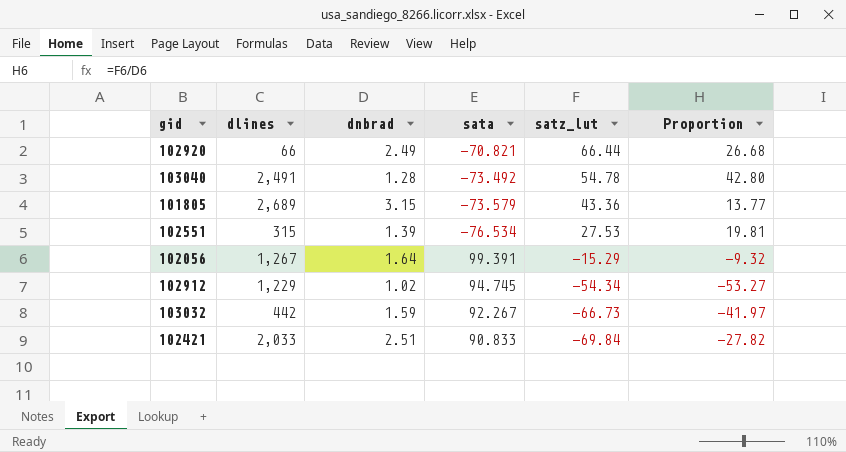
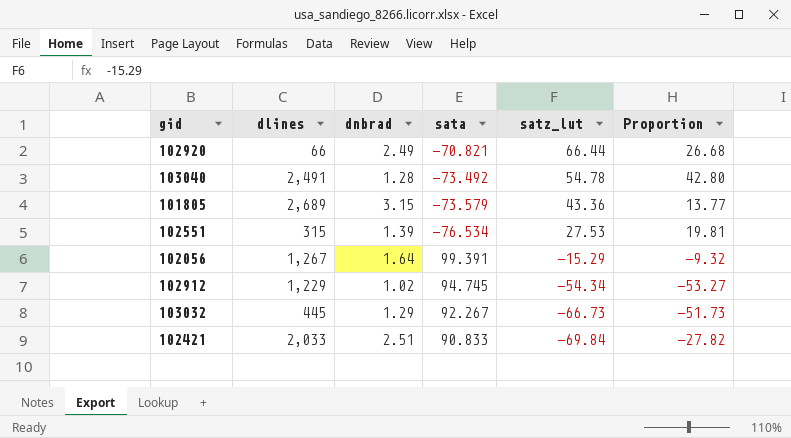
103032 | dlines: 442 -> 445
103032 | dnbrad: 1.59 -> 1.29
103032 | Proportion: -41.97 -> -51.73

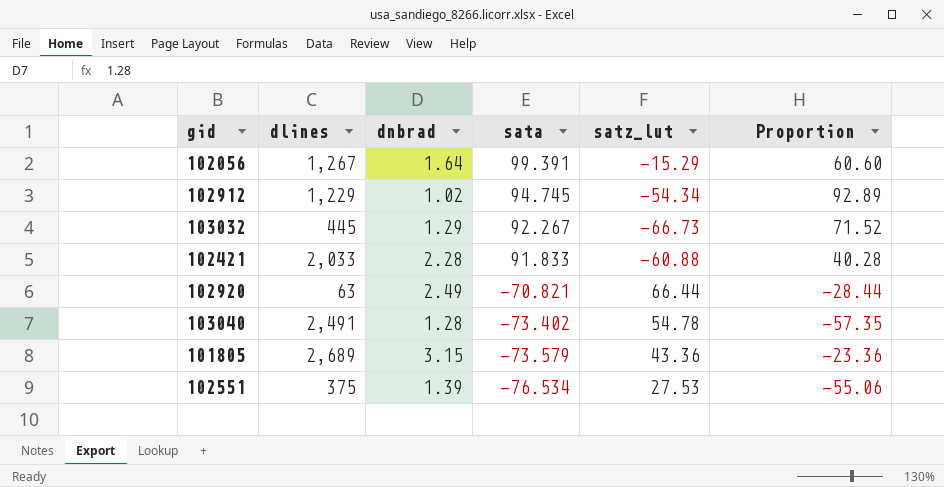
row order: satz_lut descending -> sata descending
column Proportion | formula: [satz_lut] / [dnbrad] -> [sata] / [dnbrad]
102421 | dnbrad: 2.51 -> 2.28
102421 | sata: 90.833 -> 91.833
102421 | satz_lut: -69.84 -> -60.88
102920 | dlines: 66 -> 63
103040 | sata: -73.492 -> -73.402
102551 | dlines: 315 -> 375

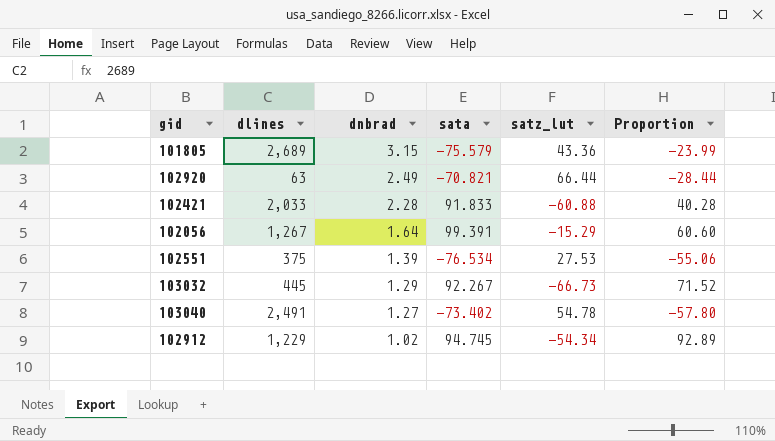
row order: sata descending -> dnbrad descending
101805 | sata: -73.579 -> -75.579
101805 | Proportion: -23.36 -> -23.99
103040 | dnbrad: 1.28 -> 1.27
103040 | Proportion: -57.35 -> -57.80

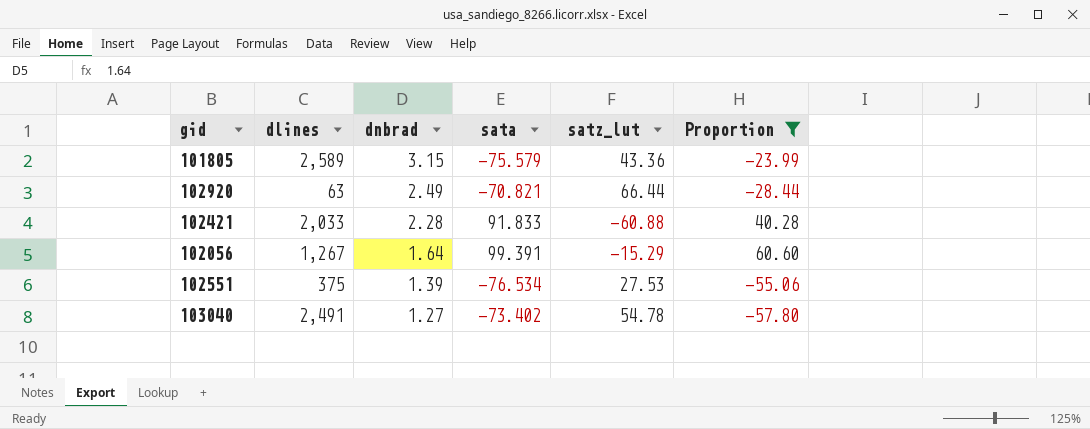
filter: none -> Proportion <= 60.60
101805 | dlines: 2,689 -> 2,589

